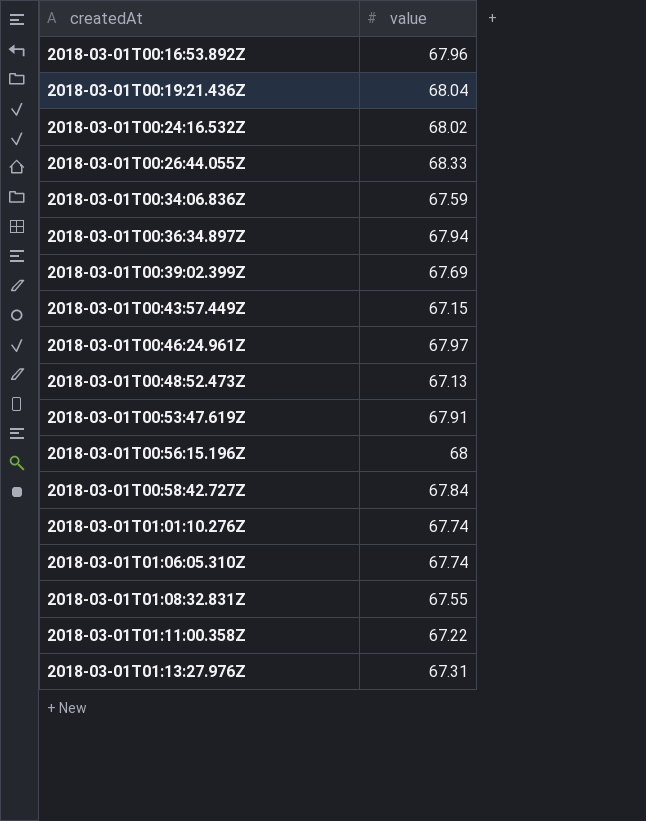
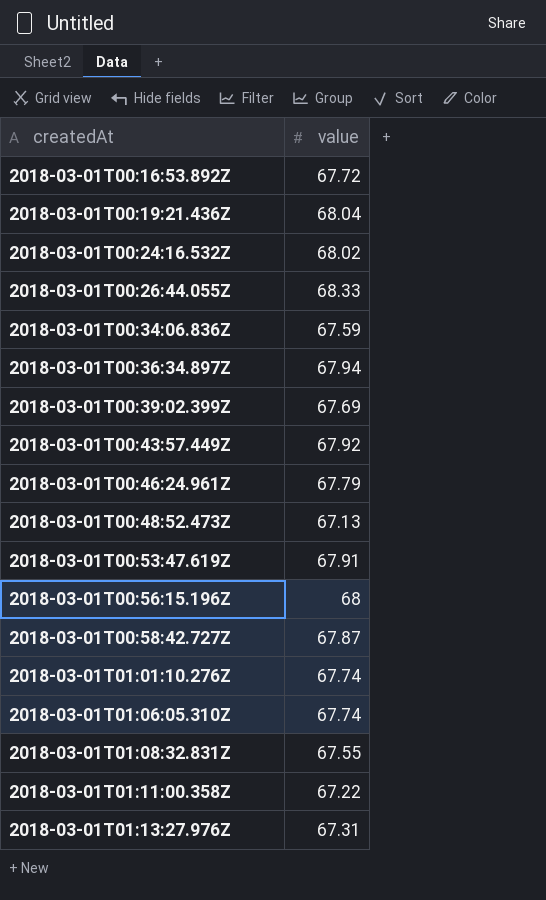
2018-03-01T00:16:53.892Z | value: 67.96 -> 67.72
2018-03-01T00:43:57.449Z | value: 67.15 -> 67.92
2018-03-01T00:46:24.961Z | value: 67.97 -> 67.79
2018-03-01T00:58:42.727Z | value: 67.84 -> 67.87

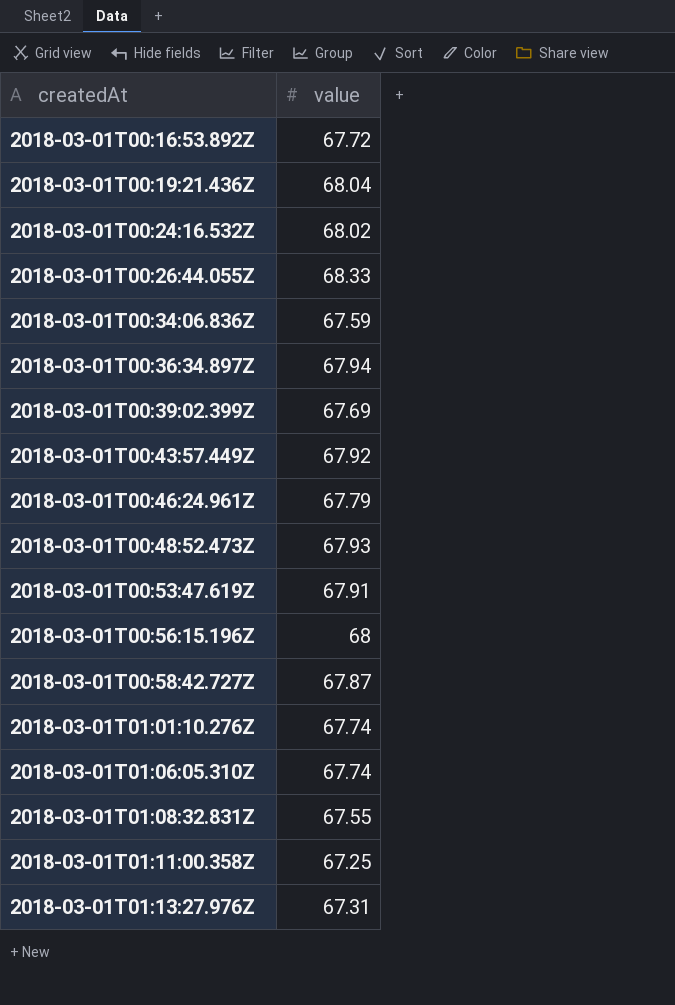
2018-03-01T00:48:52.473Z | value: 67.13 -> 67.93
2018-03-01T01:11:00.358Z | value: 67.22 -> 67.25

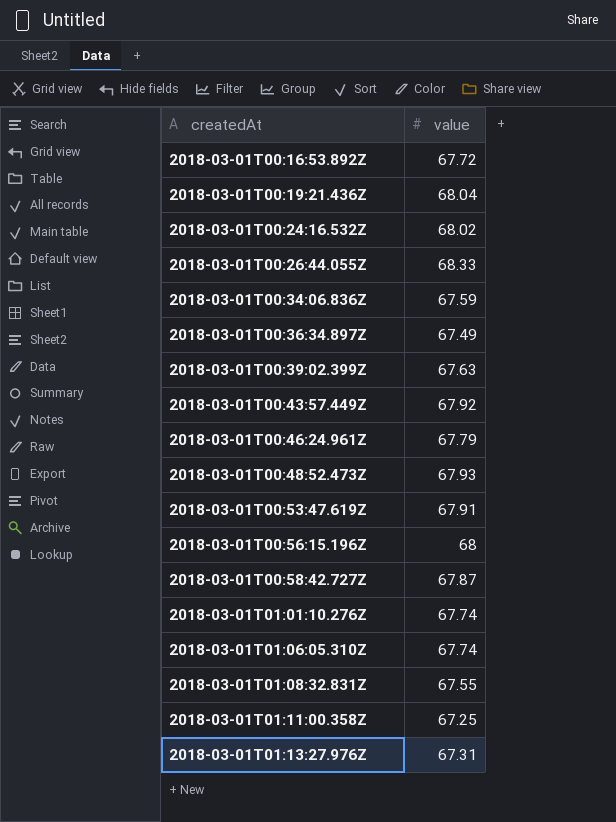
2018-03-01T00:36:34.897Z | value: 67.94 -> 67.49
2018-03-01T00:39:02.399Z | value: 67.69 -> 67.63

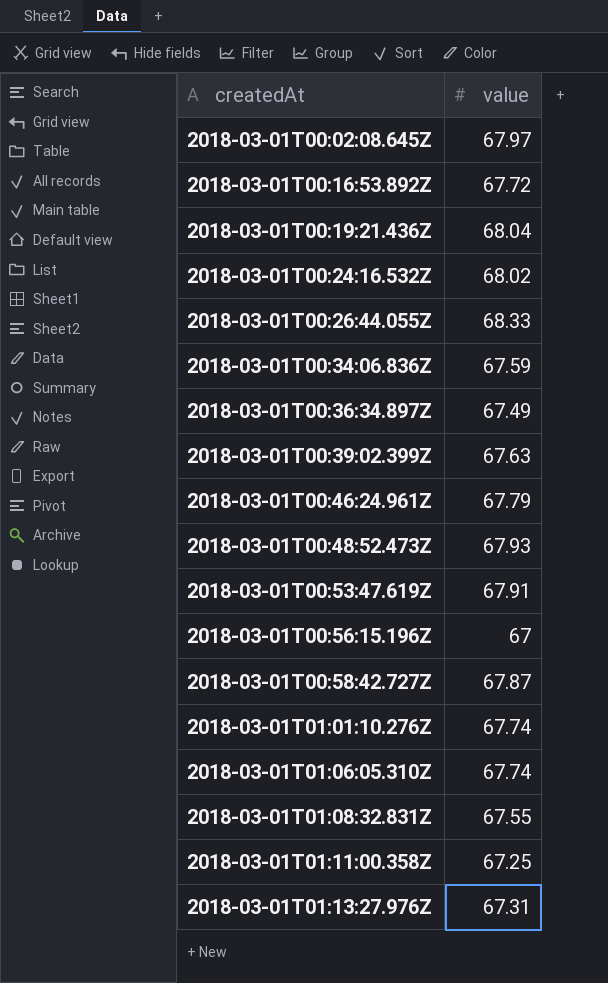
row 2018-03-01T00:43:57.449Z: 67.92 -> none
row 2018-03-01T00:02:08.645Z: none -> 67.97
2018-03-01T00:56:15.196Z | value: 68 -> 67

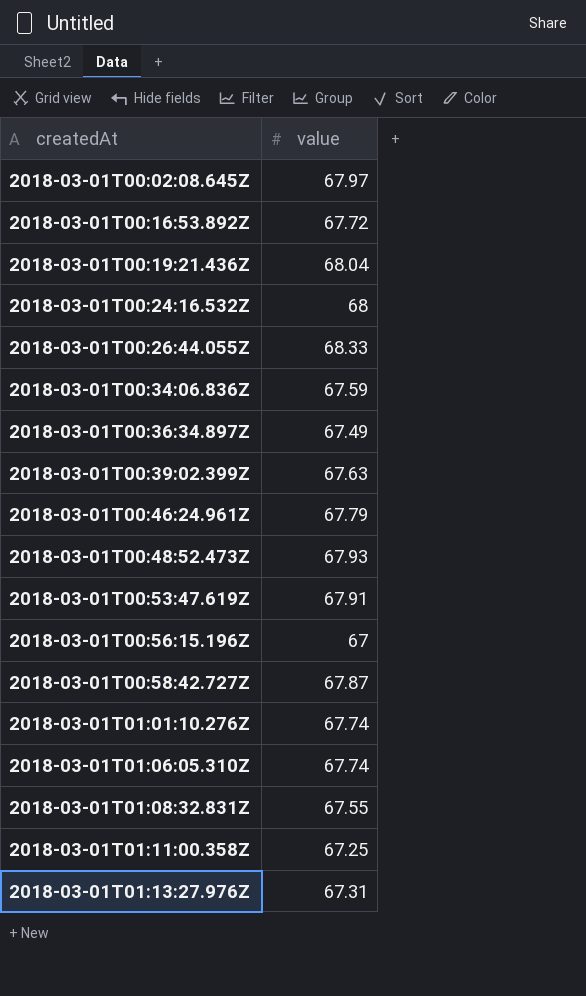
2018-03-01T00:24:16.532Z | value: 68.02 -> 68

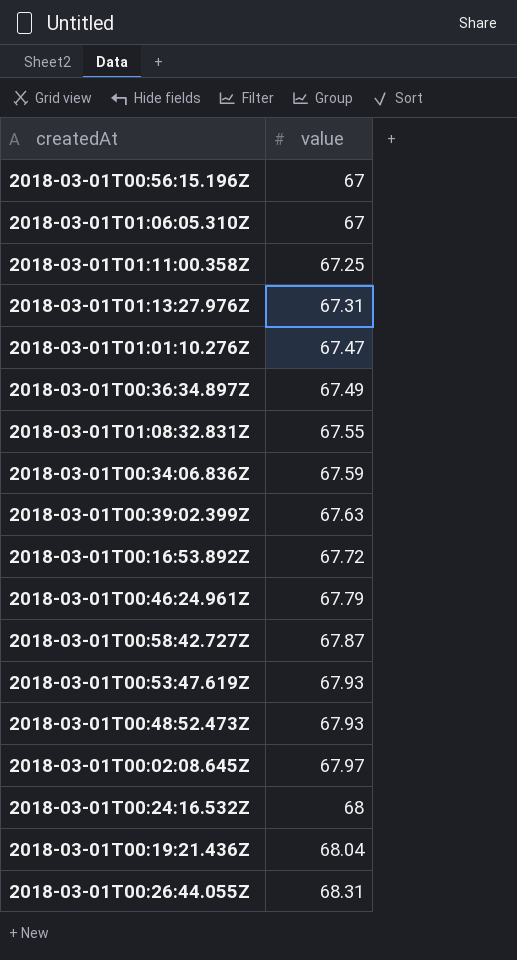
row order: createdAt ascending -> value ascending
2018-03-01T01:06:05.310Z | value: 67.74 -> 67
2018-03-01T01:01:10.276Z | value: 67.74 -> 67.47
2018-03-01T00:53:47.619Z | value: 67.91 -> 67.93
2018-03-01T00:26:44.055Z | value: 68.33 -> 68.31

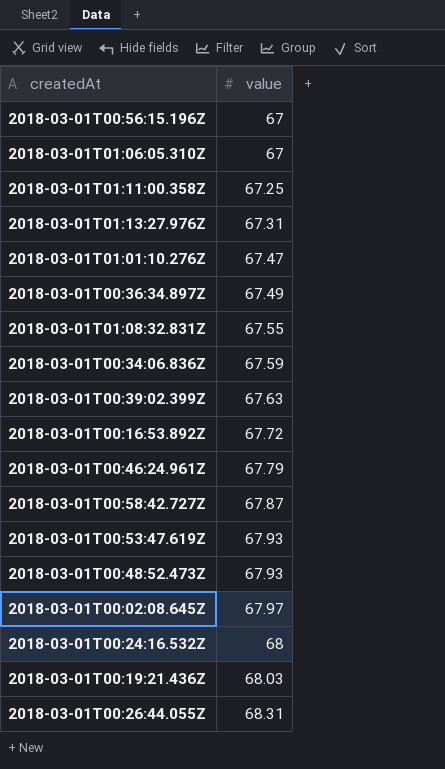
2018-03-01T00:19:21.436Z | value: 68.04 -> 68.03

